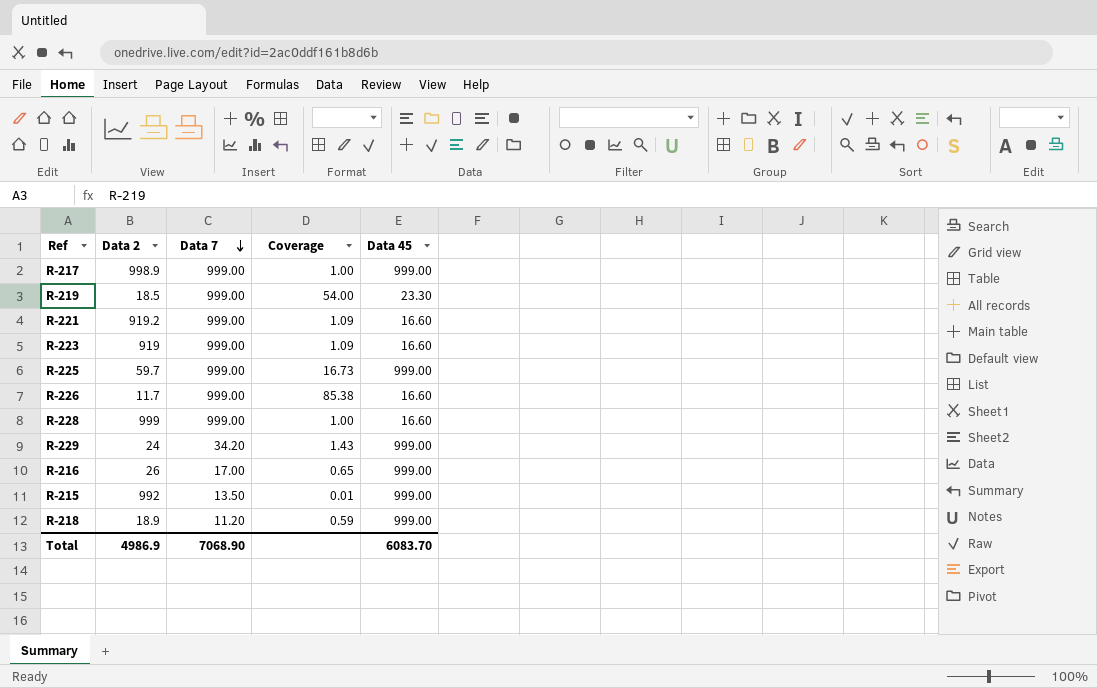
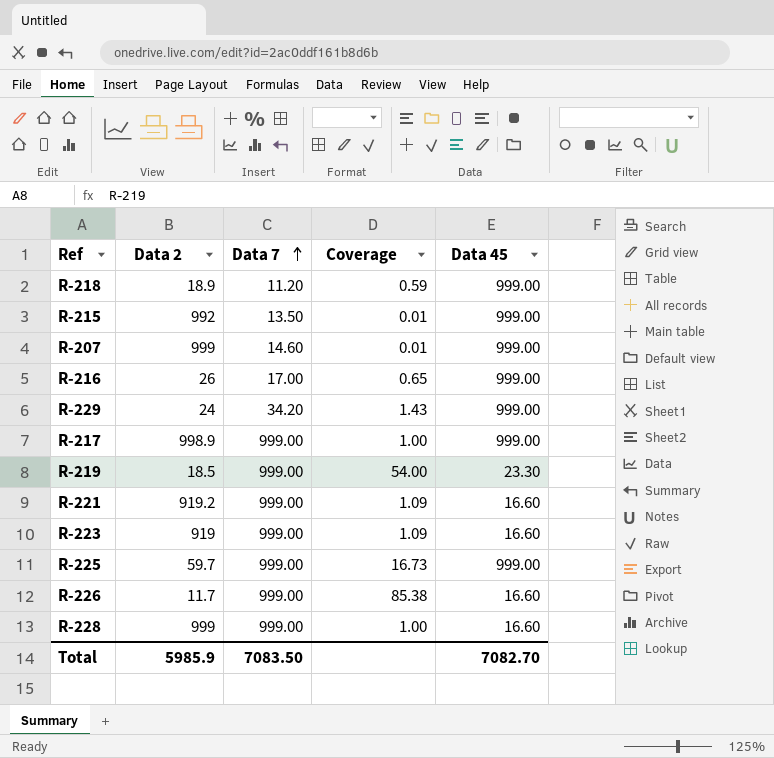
row order: Data 7 descending -> Data 7 ascending
row R-207: none -> 999 | 14.60 | 0.01 | 999.00
Total | Data 2: 4986.9 -> 5985.9
Total | Data 7: 7068.90 -> 7083.50
Total | Data 45: 6083.70 -> 7082.70

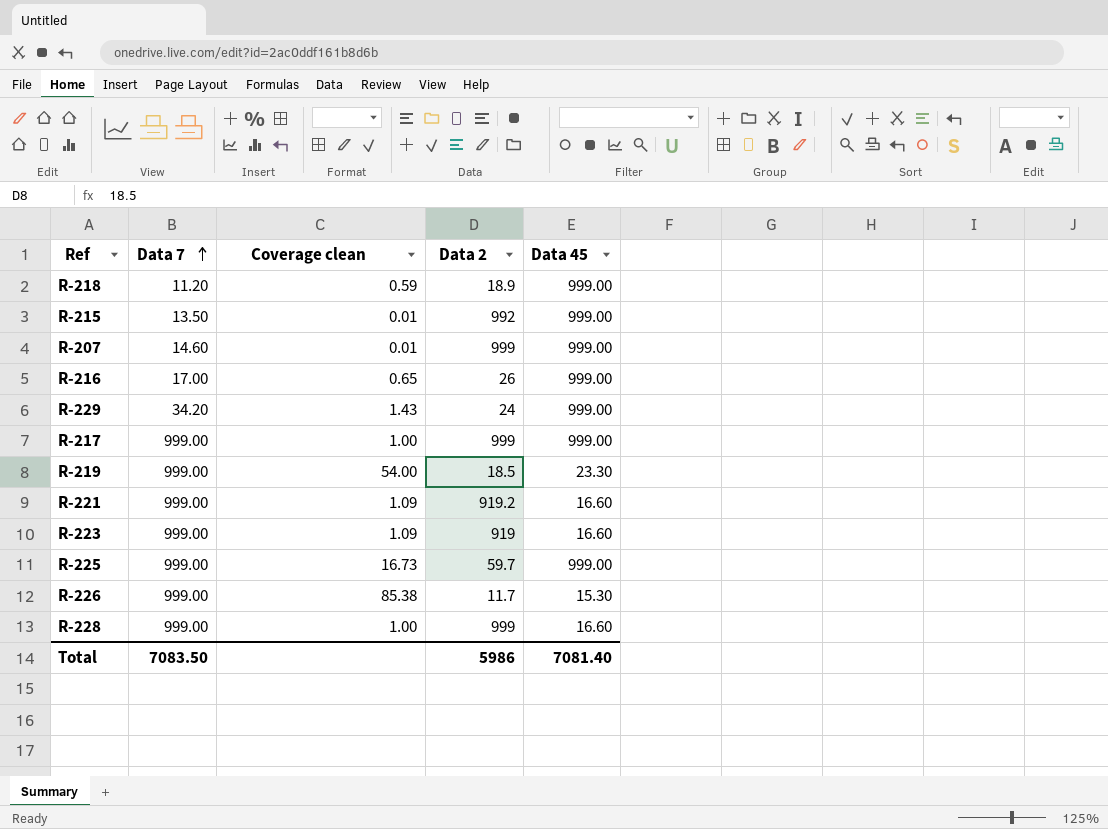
column name: Coverage -> Coverage clean
column Data 2 | position: 2 -> 4
R-217 | Data 2: 998.9 -> 999
R-226 | Data 45: 16.60 -> 15.30
Total | Data 2: 5985.9 -> 5986
Total | Data 45: 7082.70 -> 7081.40

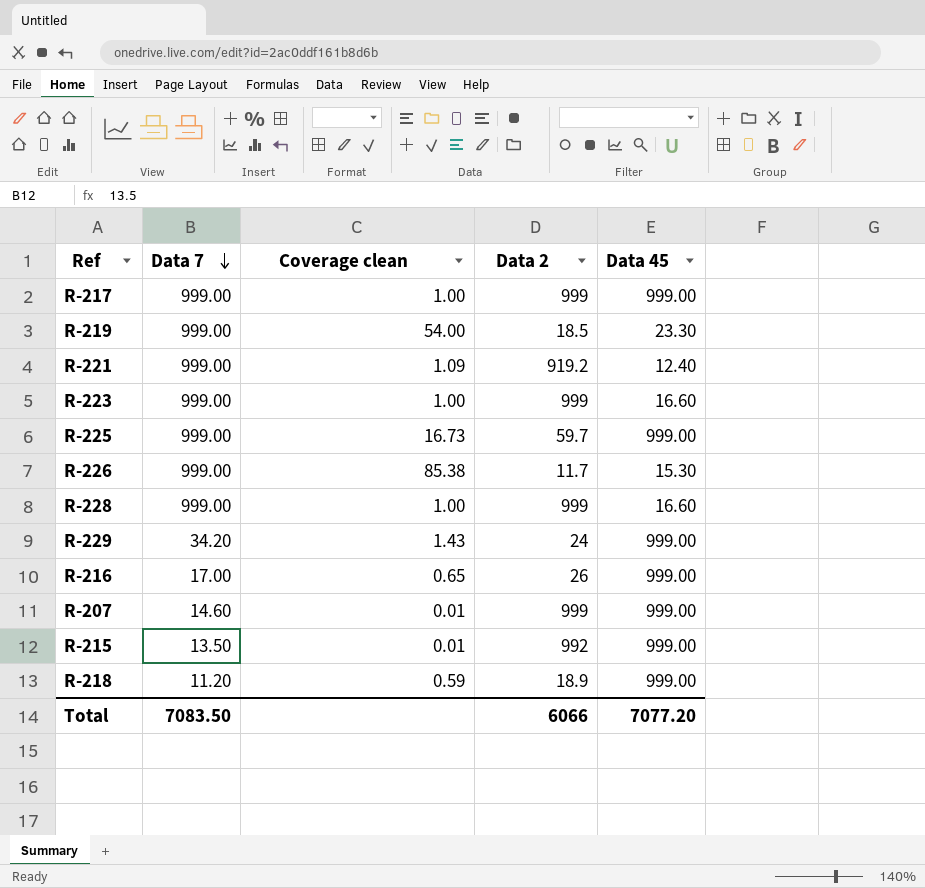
row order: Data 7 ascending -> Data 7 descending
R-221 | Data 45: 16.60 -> 12.40
R-223 | Coverage clean: 1.09 -> 1.00
R-223 | Data 2: 919 -> 999
Total | Data 2: 5986 -> 6066
Total | Data 45: 7081.40 -> 7077.20

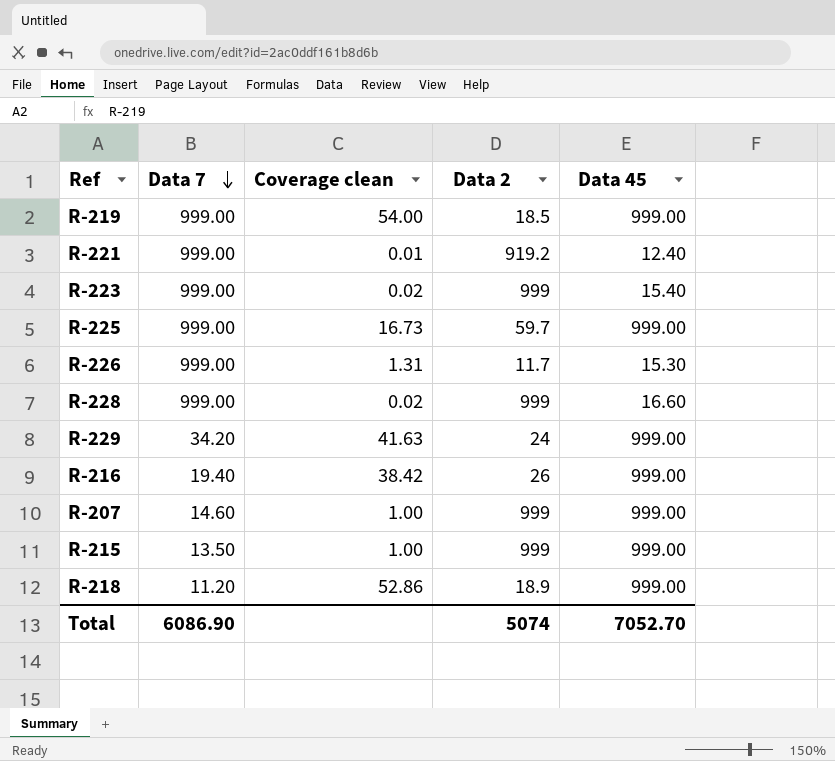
column Coverage clean | formula: [Data 7] / [Data 2] -> [Data 45] / [Data 2]
row R-217: 999.00 | 1.00 | 999 | 999.00 -> none
R-219 | Data 45: 23.30 -> 999.00
R-223 | Data 45: 16.60 -> 15.40
R-216 | Data 7: 17.00 -> 19.40
R-215 | Data 2: 992 -> 999
Total | Data 7: 7083.50 -> 6086.90
Total | Data 2: 6066 -> 5074
Total | Data 45: 7077.20 -> 7052.70

